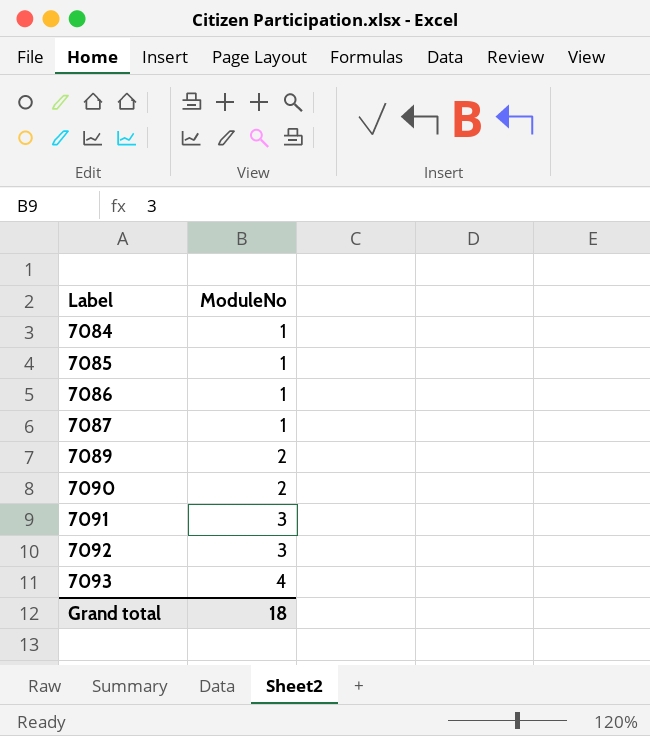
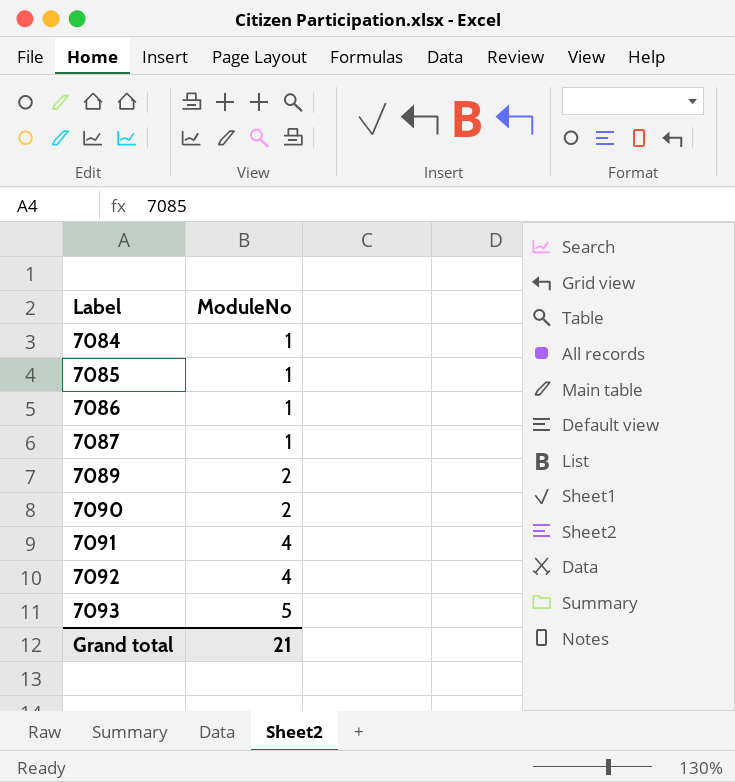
7091 | ModuleNo: 3 -> 4
7092 | ModuleNo: 3 -> 4
7093 | ModuleNo: 4 -> 5
Grand total | ModuleNo: 18 -> 21

